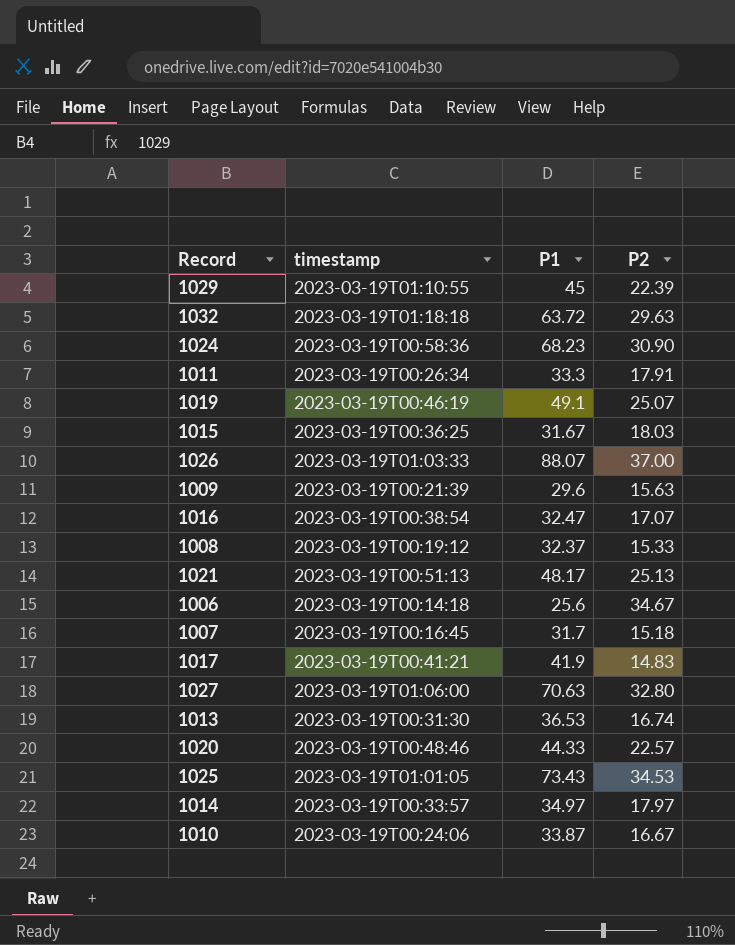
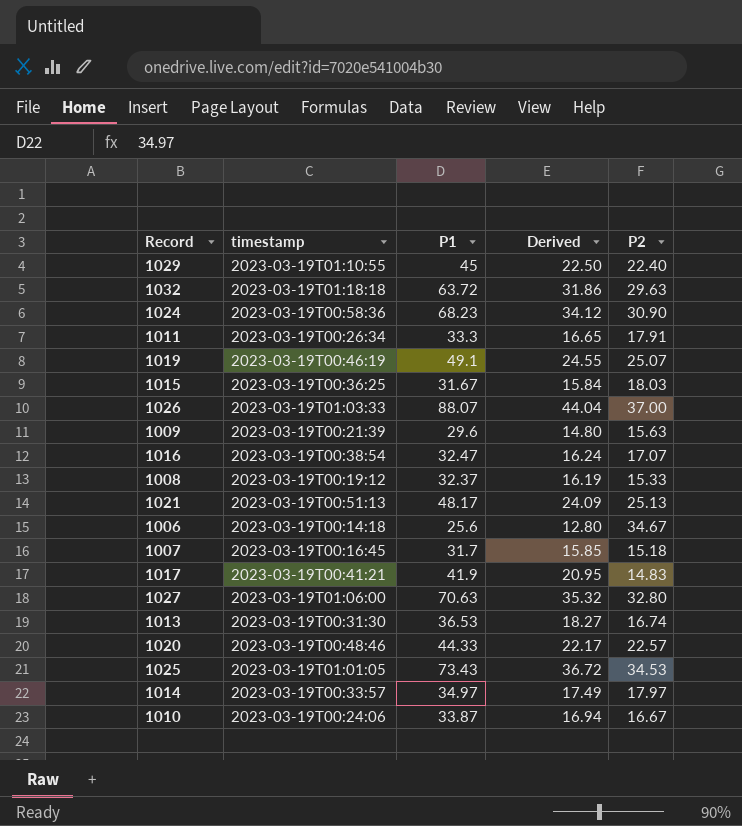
column Derived | formula: none -> [P1] * 0.5
1029 | P2: 22.39 -> 22.40

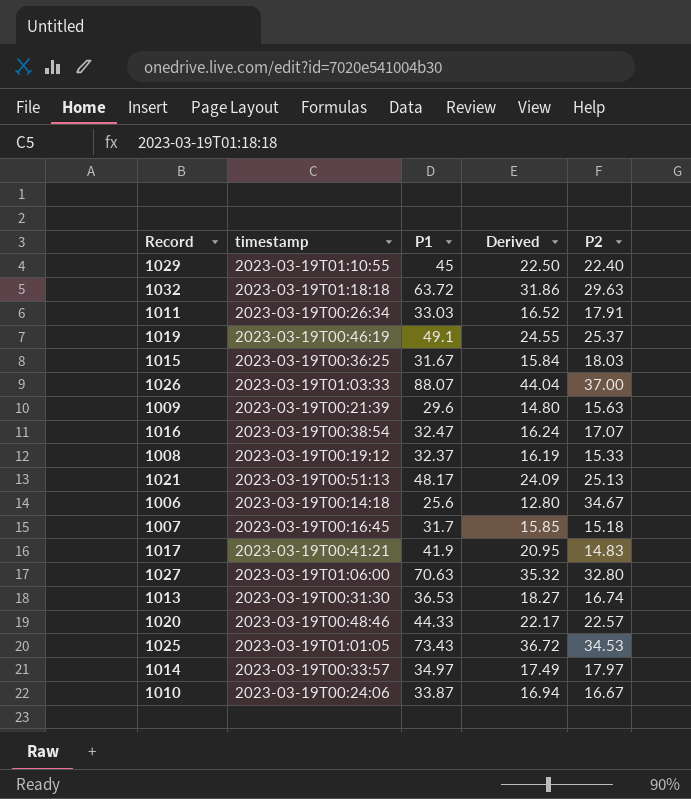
row 1024: 2023-03-19T00:58:36 | 68.23 | 34.12 | 30.90 -> none
1011 | P1: 33.3 -> 33.03
1011 | Derived: 16.65 -> 16.52
1019 | P2: 25.07 -> 25.37

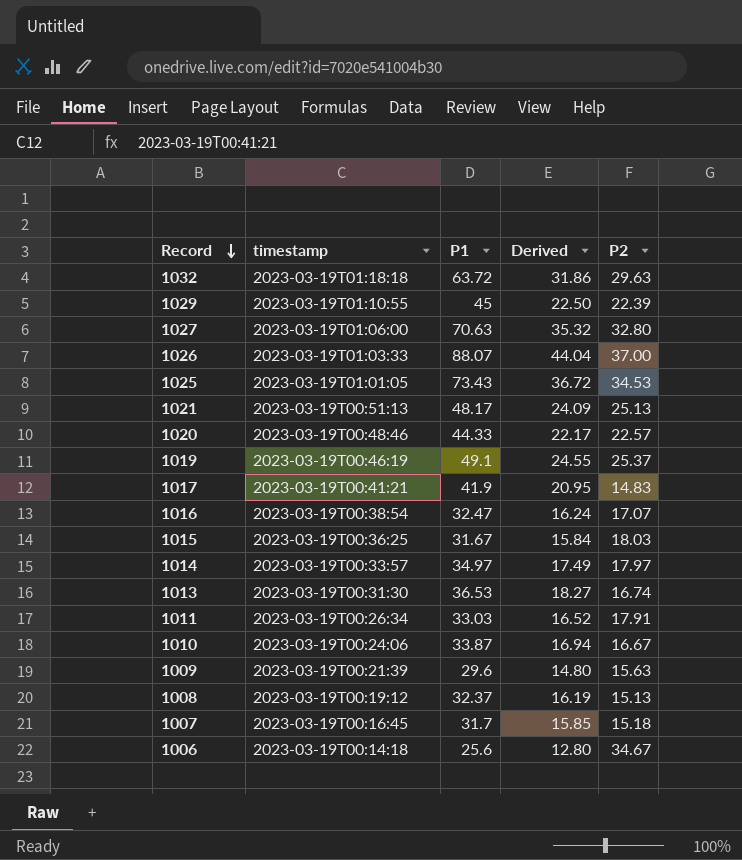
row order: none -> Record descending
1029 | P2: 22.40 -> 22.39
1008 | P2: 15.33 -> 15.13

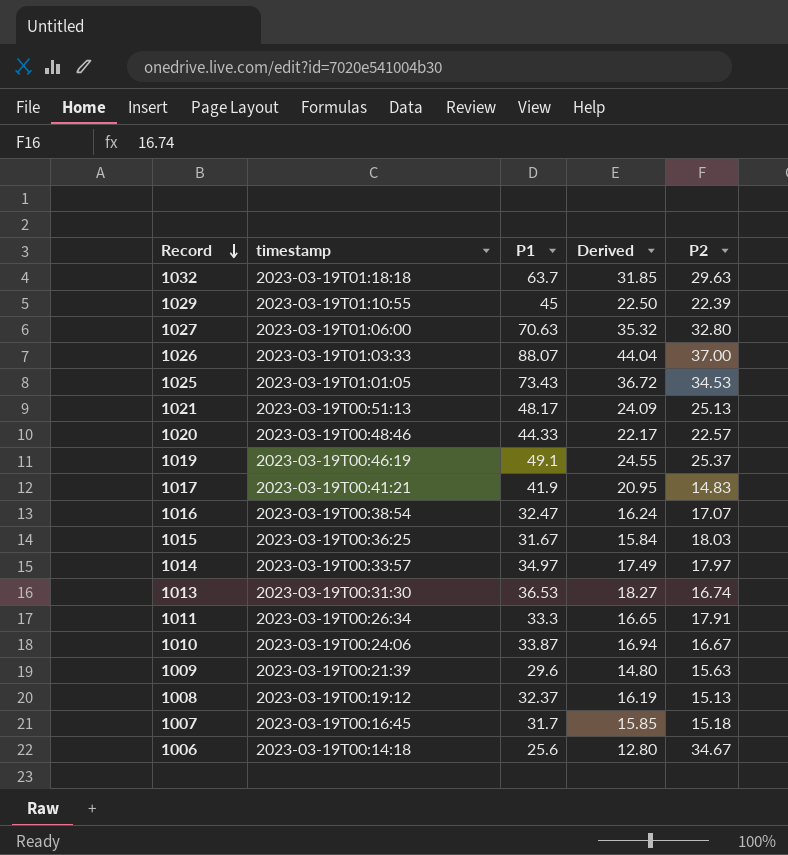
1032 | P1: 63.72 -> 63.7
1032 | Derived: 31.86 -> 31.85
1011 | P1: 33.03 -> 33.3
1011 | Derived: 16.52 -> 16.65

